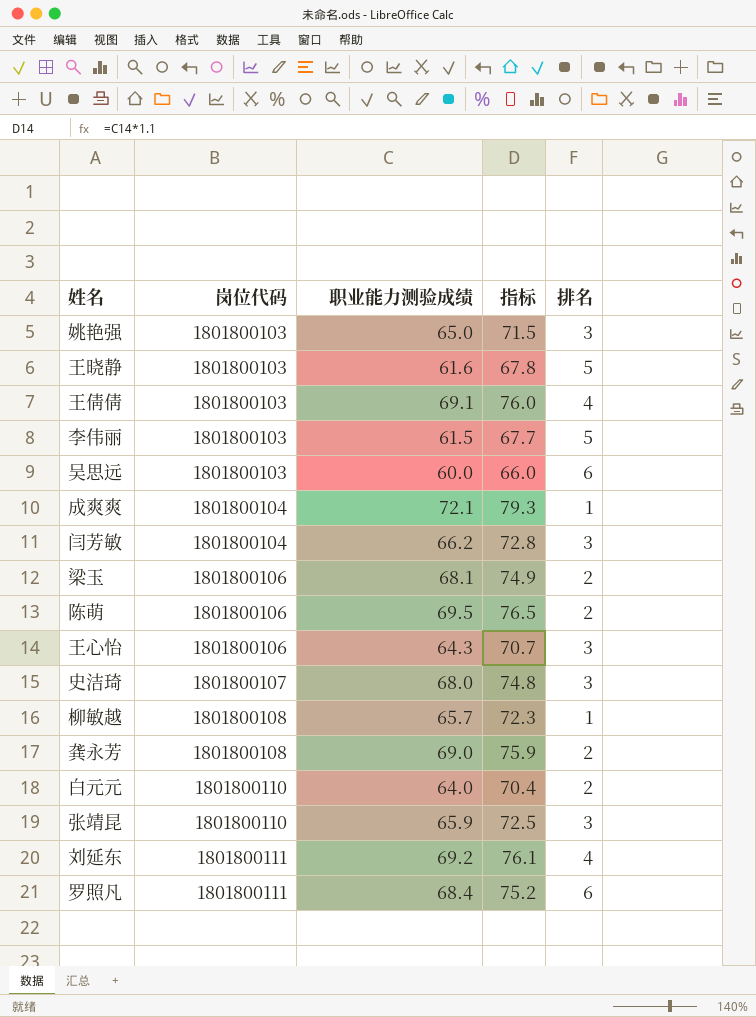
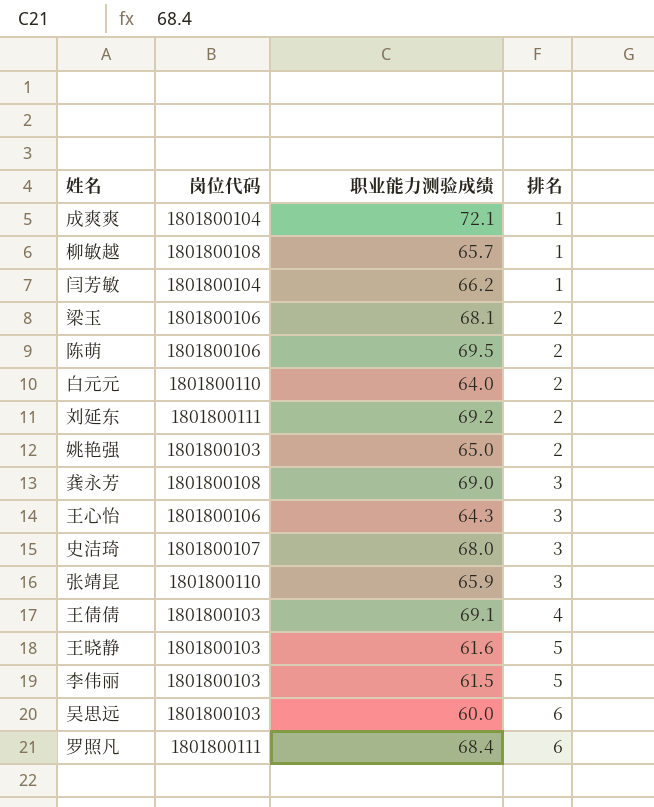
row order: 岗位代码 ascending -> 排名 ascending
column 指标 | formula: [职业能力测验成绩] * 1.1 -> none
闫芳敏 | 排名: 3 -> 1
刘延东 | 排名: 4 -> 2
姚艳强 | 排名: 3 -> 2
龚永芳 | 排名: 2 -> 3

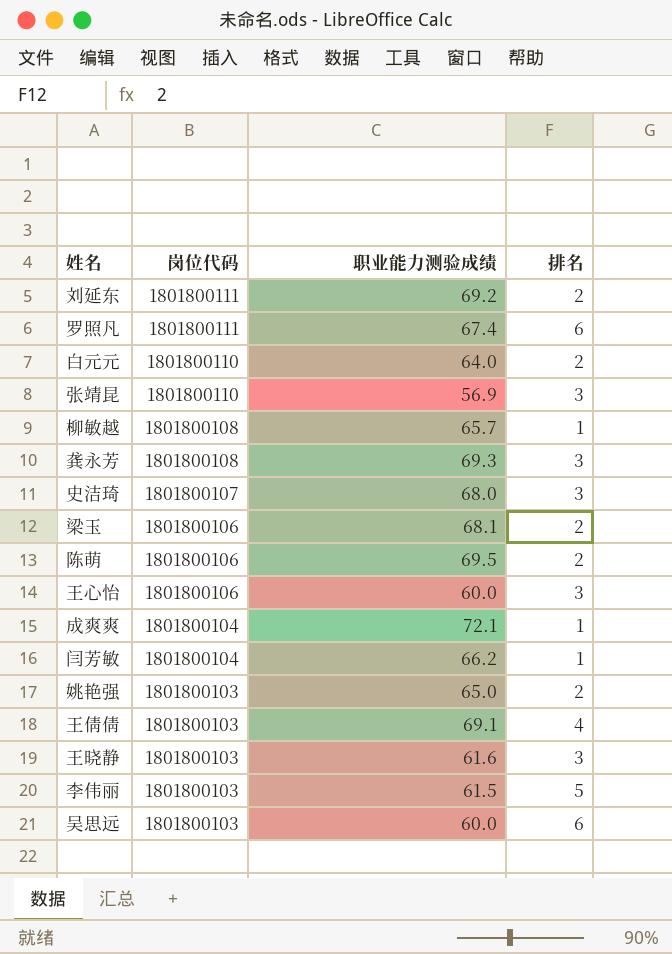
row order: 排名 ascending -> 岗位代码 descending
罗照凡 | 职业能力测验成绩: 68.4 -> 67.4
张靖昆 | 职业能力测验成绩: 65.9 -> 56.9
龚永芳 | 职业能力测验成绩: 69.0 -> 69.3
王心怡 | 职业能力测验成绩: 64.3 -> 60.0
王晓静 | 排名: 5 -> 3

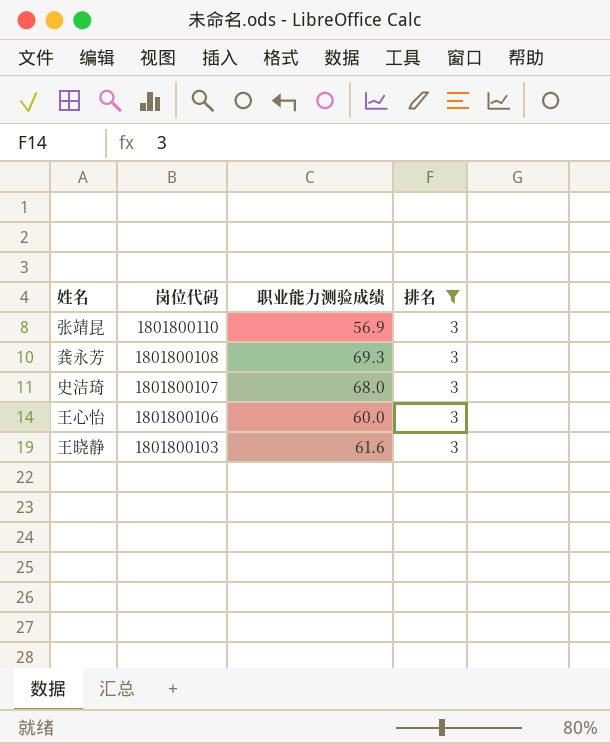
filter: none -> 排名 = 3

